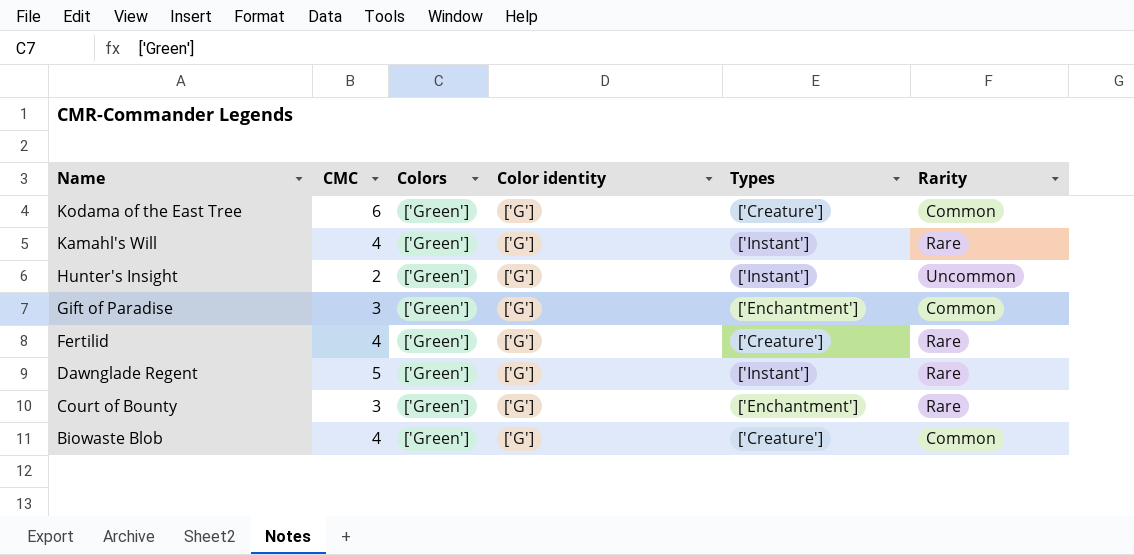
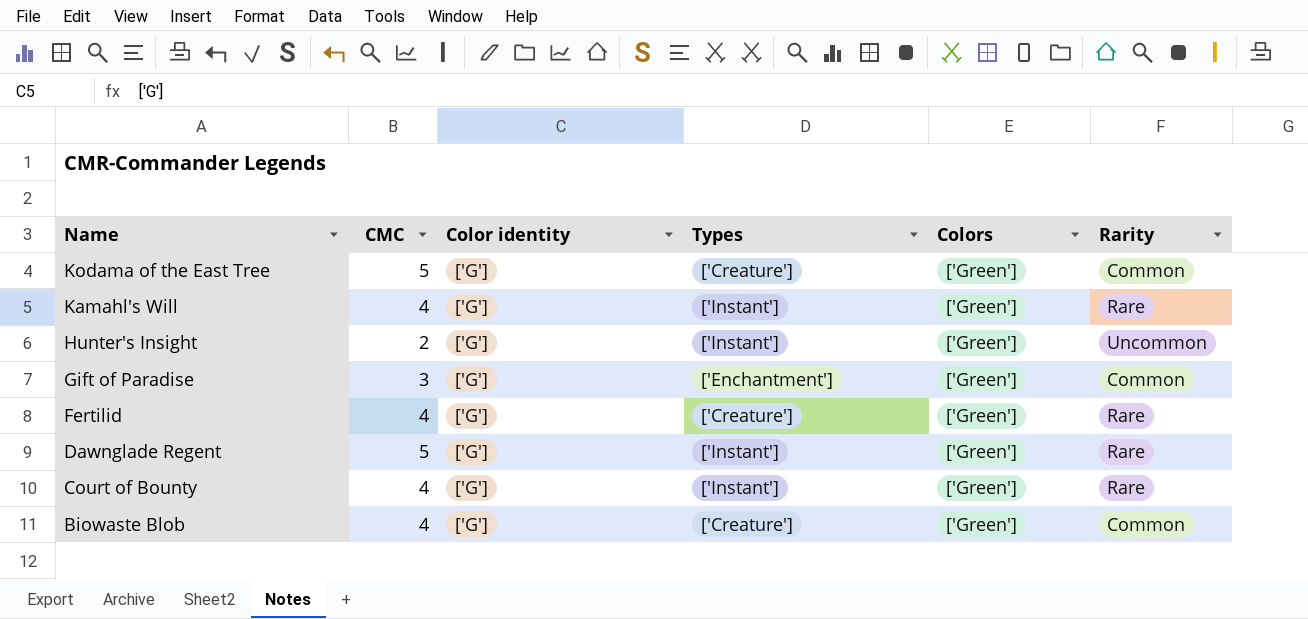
column Colors | position: 3 -> 5
Kodama of the East Tree | CMC: 6 -> 5
Court of Bounty | CMC: 3 -> 4
Court of Bounty | Types: ['Enchantment'] -> ['Instant']

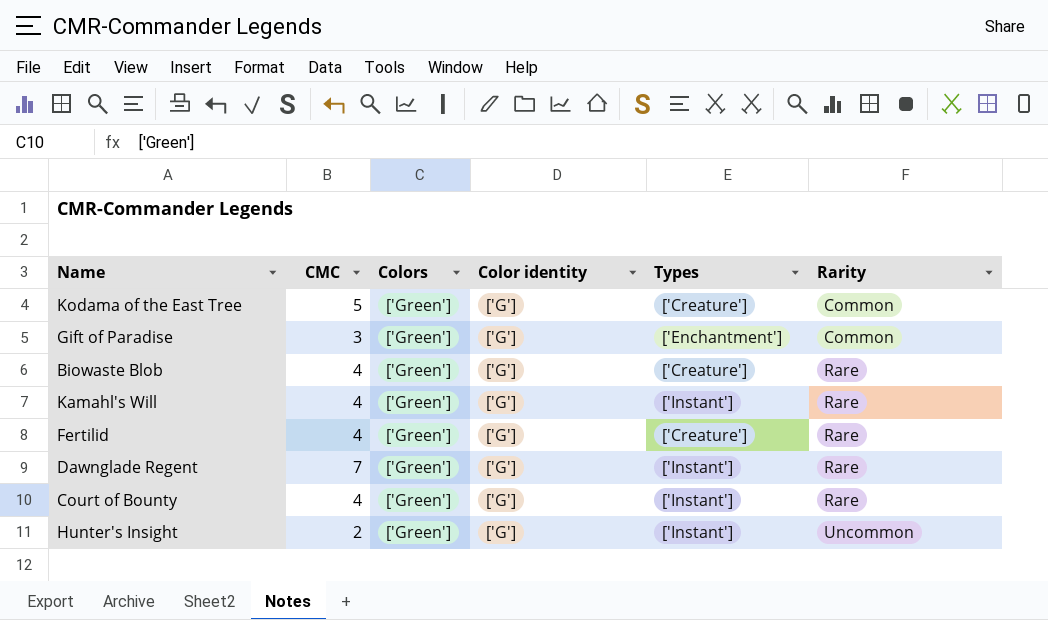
row order: Name descending -> Rarity ascending
column Colors | position: 5 -> 3
Biowaste Blob | Rarity: Common -> Rare
Dawnglade Regent | CMC: 5 -> 7

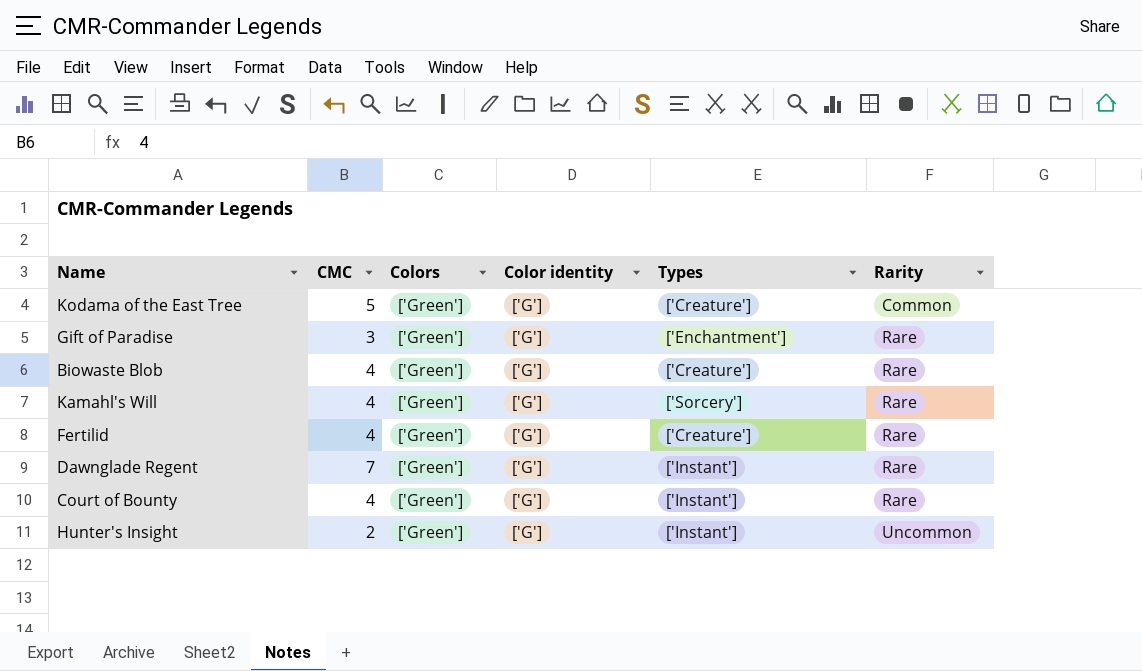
Gift of Paradise | Rarity: Common -> Rare
Kamahl's Will | Types: ['Instant'] -> ['Sorcery']

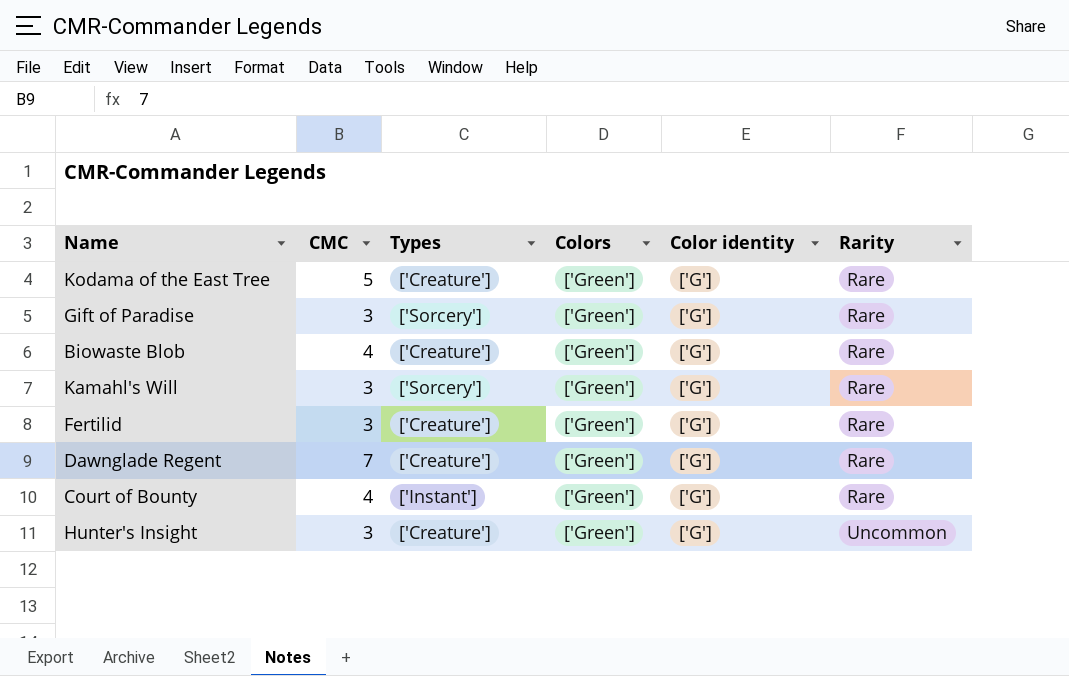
column Types | position: 5 -> 3
Kodama of the East Tree | Rarity: Common -> Rare
Gift of Paradise | Types: ['Enchantment'] -> ['Sorcery']
Kamahl's Will | CMC: 4 -> 3
Fertilid | CMC: 4 -> 3
Dawnglade Regent | Types: ['Instant'] -> ['Creature']
Hunter's Insight | CMC: 2 -> 3
Hunter's Insight | Types: ['Instant'] -> ['Creature']

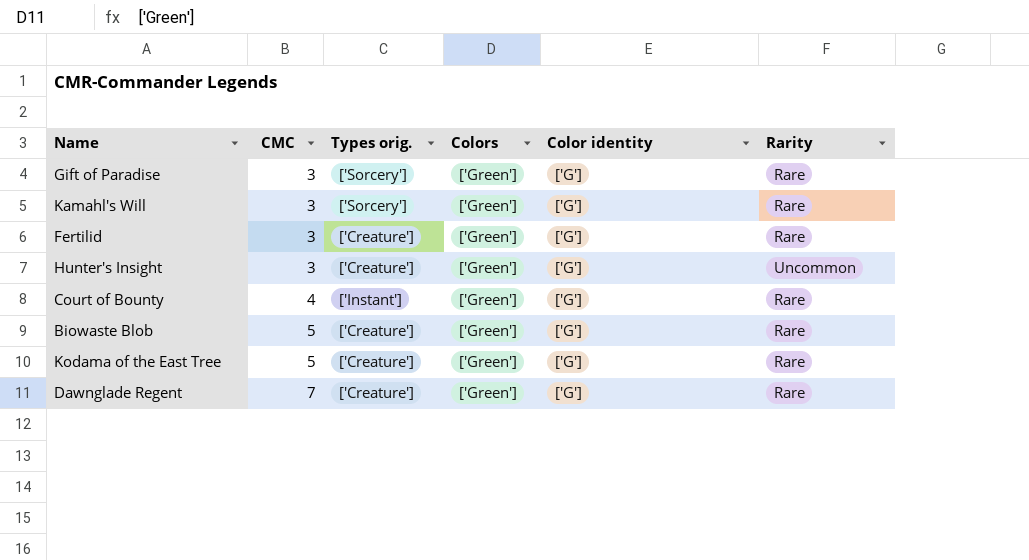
row order: Rarity ascending -> CMC ascending
column name: Types -> Types orig.
Biowaste Blob | CMC: 4 -> 5

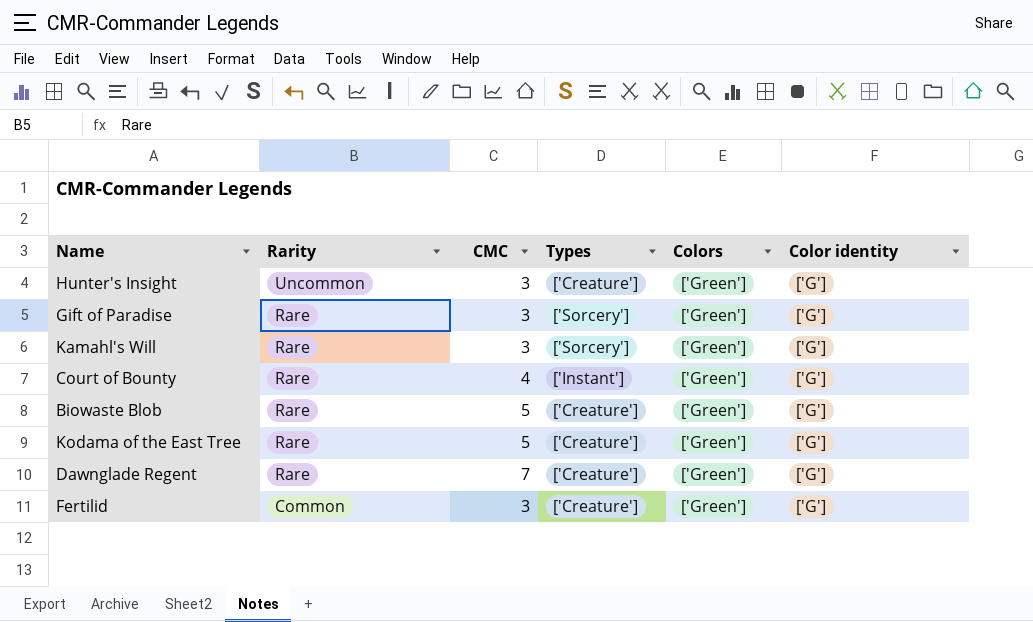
row order: CMC ascending -> Rarity descending
column Rarity | position: 6 -> 2
column name: Types orig. -> Types
Fertilid | Rarity: Rare -> Common

